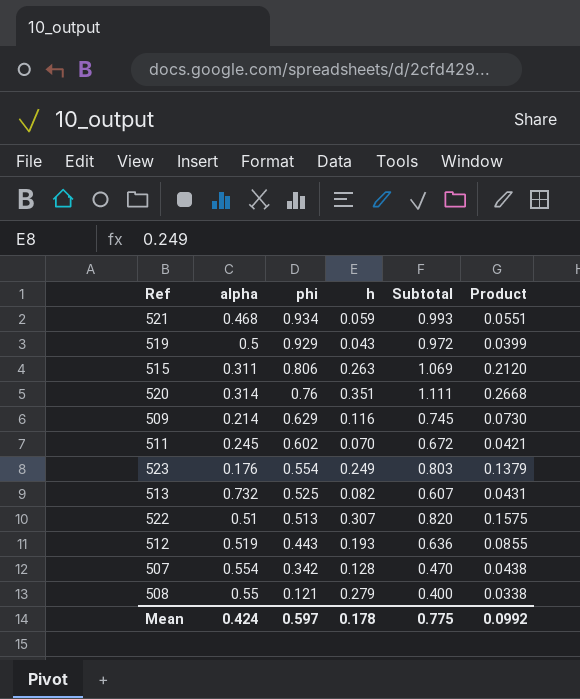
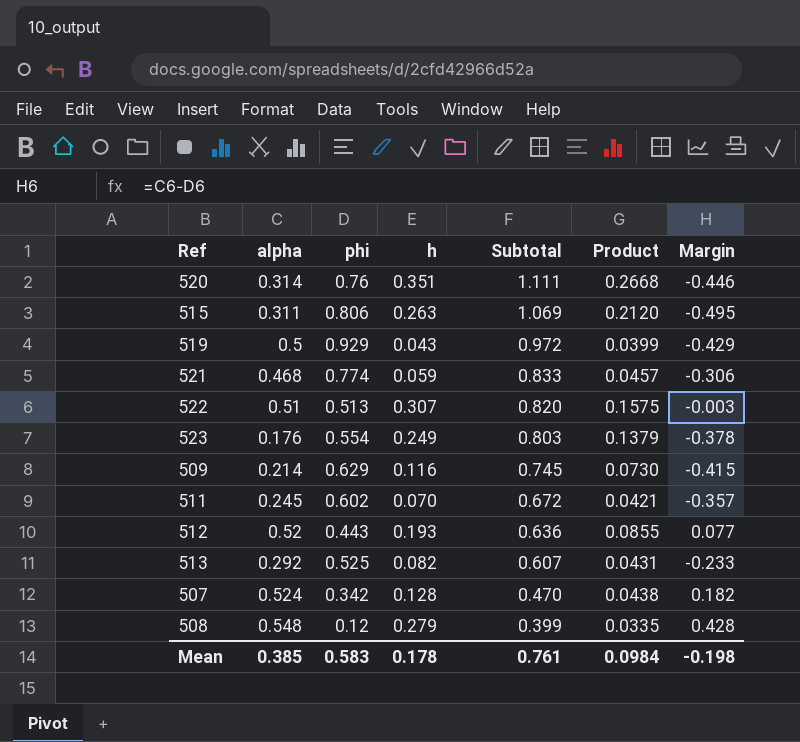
row order: phi descending -> Subtotal descending
column Margin | formula: none -> [alpha] - [phi]
521 | phi: 0.934 -> 0.774
521 | Subtotal: 0.993 -> 0.833
521 | Product: 0.0551 -> 0.0457
512 | alpha: 0.519 -> 0.52
513 | alpha: 0.732 -> 0.292
507 | alpha: 0.554 -> 0.524
508 | alpha: 0.55 -> 0.548
508 | phi: 0.121 -> 0.12
508 | Subtotal: 0.400 -> 0.399
508 | Product: 0.0338 -> 0.0335
Mean | alpha: 0.424 -> 0.385
Mean | phi: 0.597 -> 0.583
Mean | Subtotal: 0.775 -> 0.761
Mean | Product: 0.0992 -> 0.0984

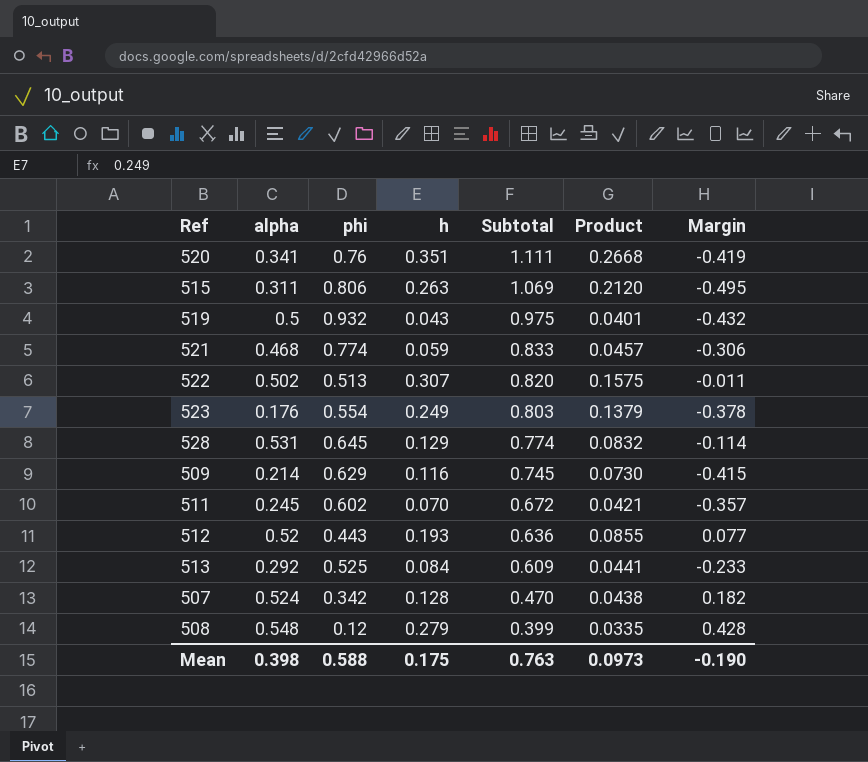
520 | alpha: 0.314 -> 0.341
520 | Margin: -0.446 -> -0.419
519 | phi: 0.929 -> 0.932
519 | Subtotal: 0.972 -> 0.975
519 | Product: 0.0399 -> 0.0401
519 | Margin: -0.429 -> -0.432
522 | alpha: 0.51 -> 0.502
522 | Margin: -0.003 -> -0.011
row 528: none -> 0.531 | 0.645 | 0.129 | 0.774 | 0.0832 | -0.114
513 | h: 0.082 -> 0.084
513 | Subtotal: 0.607 -> 0.609
513 | Product: 0.0431 -> 0.0441
Mean | alpha: 0.385 -> 0.398
Mean | phi: 0.583 -> 0.588
Mean | h: 0.178 -> 0.175
Mean | Subtotal: 0.761 -> 0.763
Mean | Product: 0.0984 -> 0.0973
Mean | Margin: -0.198 -> -0.190

